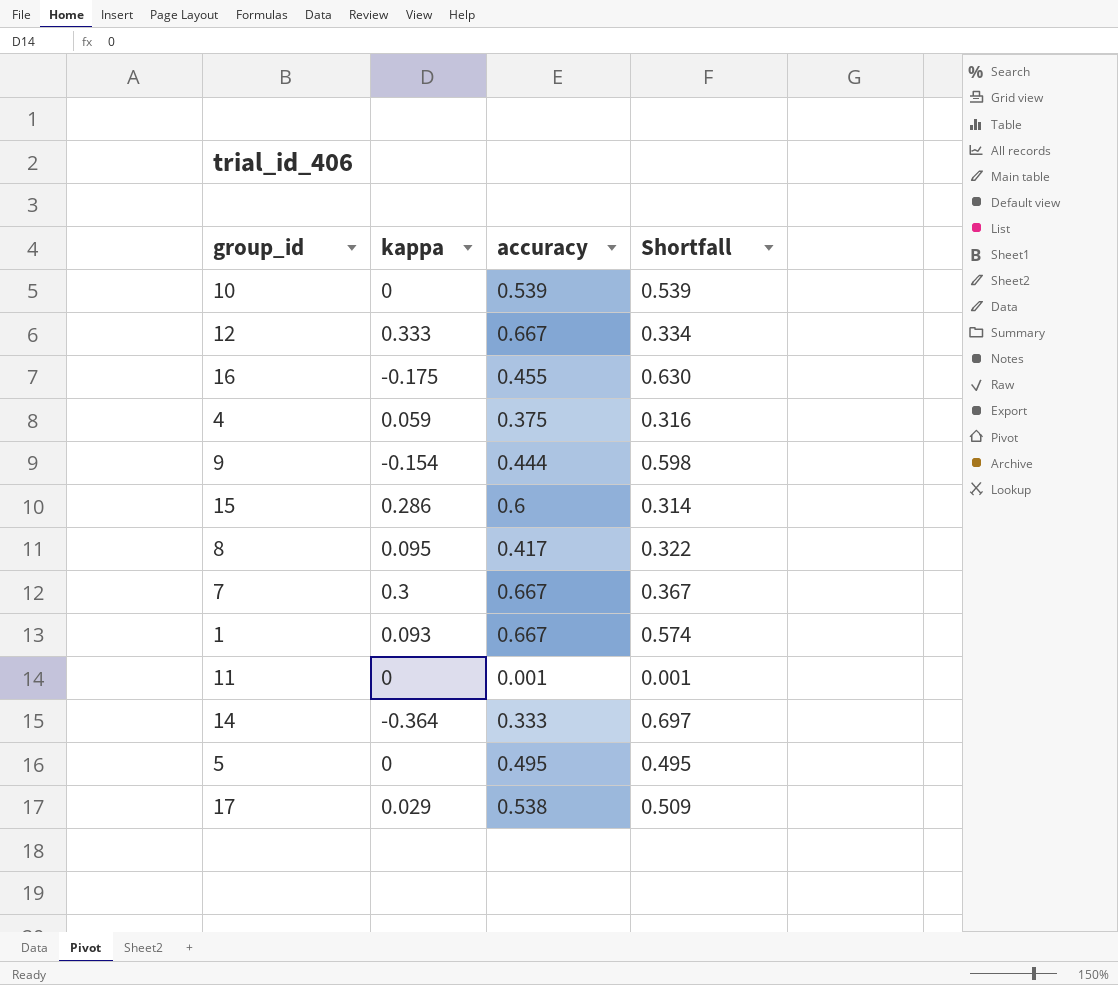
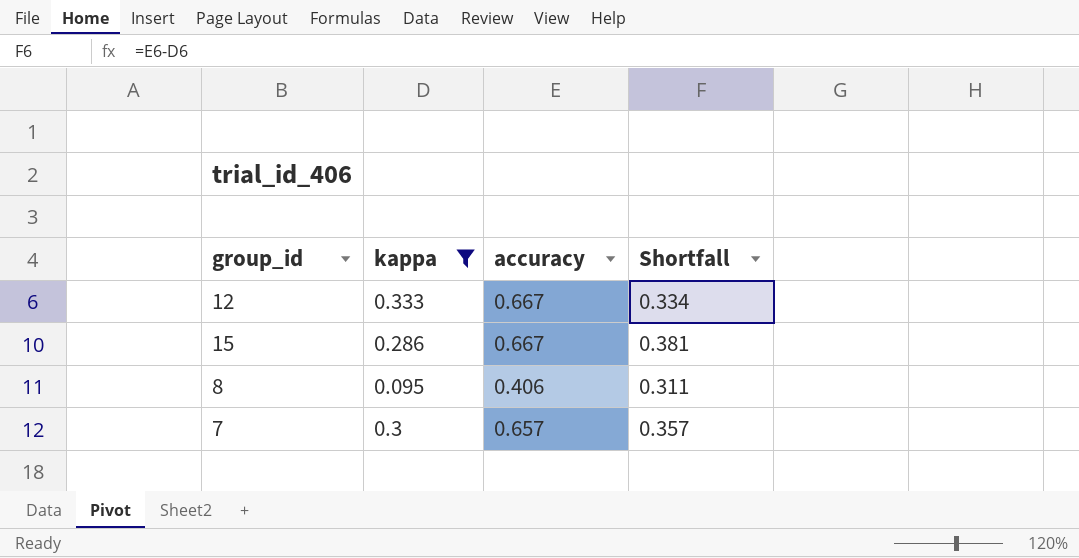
filter: none -> kappa >= 0.095
15 | accuracy: 0.6 -> 0.667
15 | Shortfall: 0.314 -> 0.381
8 | accuracy: 0.417 -> 0.406
8 | Shortfall: 0.322 -> 0.311
7 | accuracy: 0.667 -> 0.657
7 | Shortfall: 0.367 -> 0.357

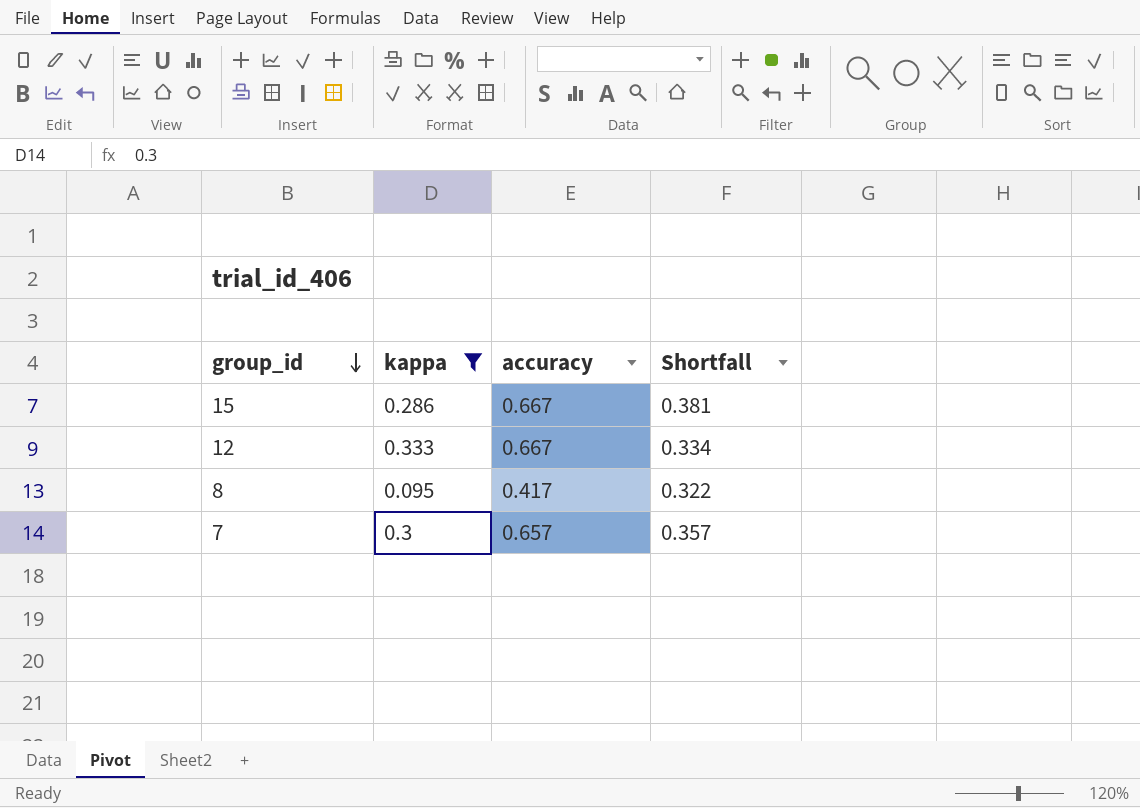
row order: none -> group_id descending
8 | accuracy: 0.406 -> 0.417
8 | Shortfall: 0.311 -> 0.322

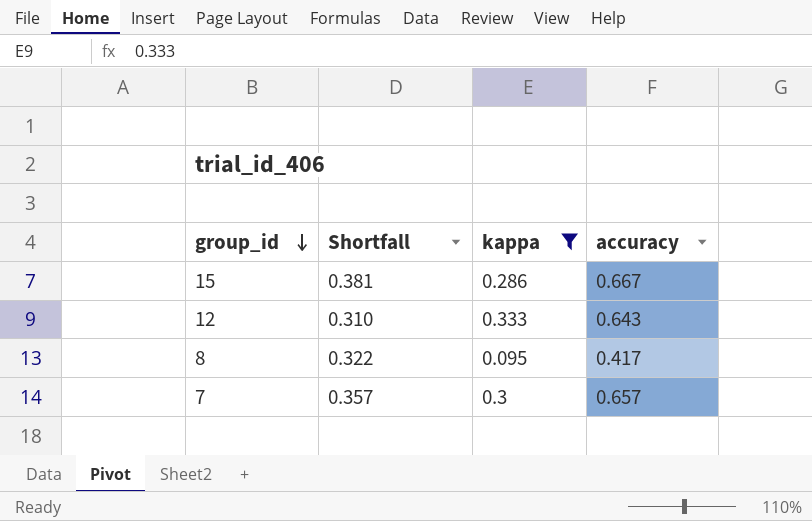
column Shortfall | position: 4 -> 2
12 | Shortfall: 0.334 -> 0.310
12 | accuracy: 0.667 -> 0.643

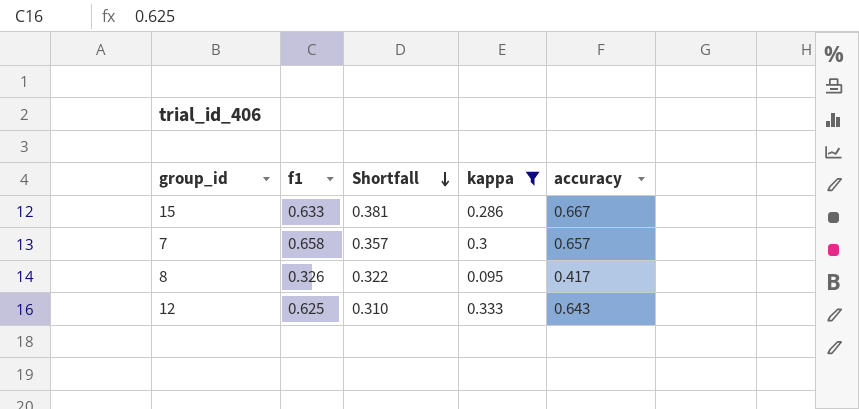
row order: group_id descending -> Shortfall descending
column f1 | position: none -> 2

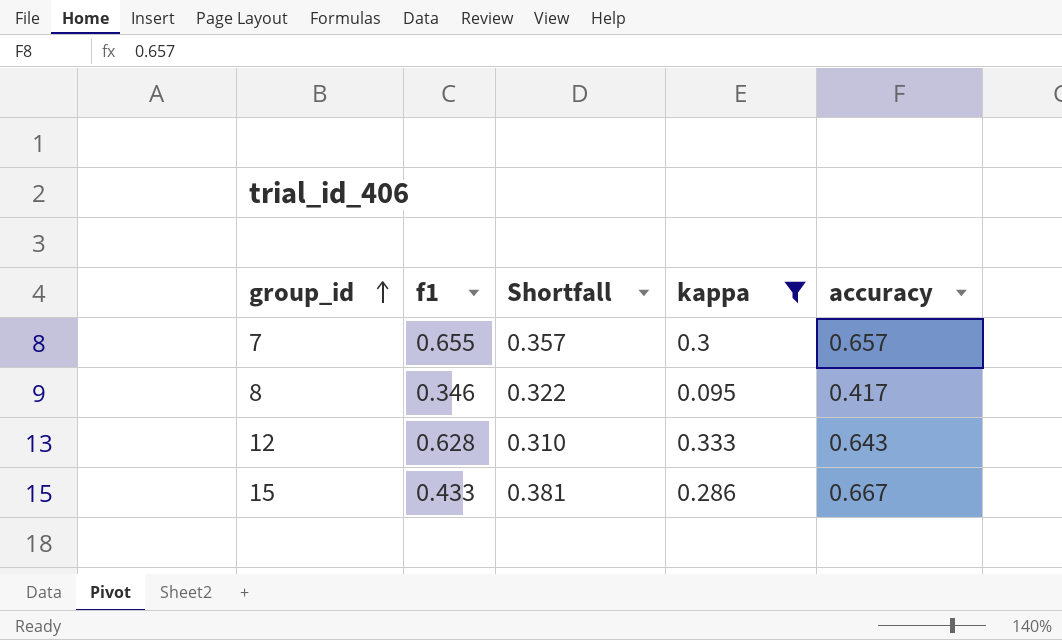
row order: Shortfall descending -> group_id ascending
7 | f1: 0.658 -> 0.655
8 | f1: 0.326 -> 0.346
12 | f1: 0.625 -> 0.628
15 | f1: 0.633 -> 0.433

